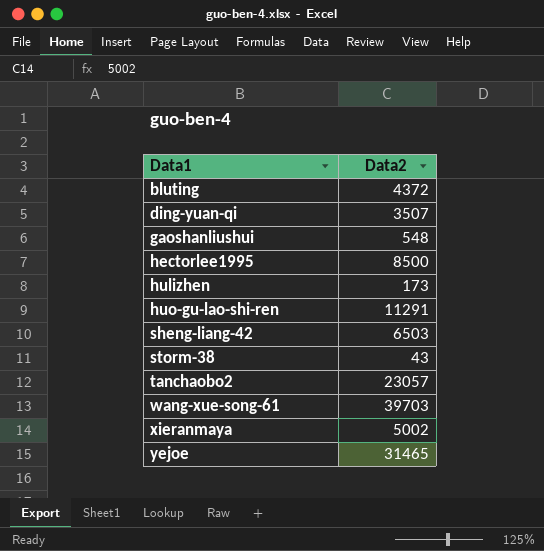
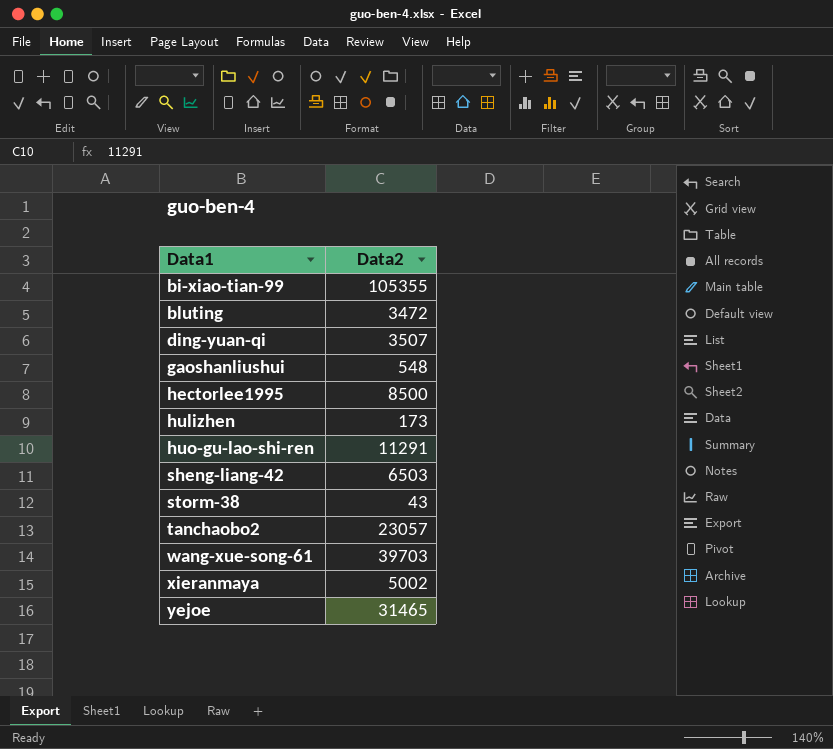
row bi-xiao-tian-99: none -> 105355
bluting | Data2: 4372 -> 3472

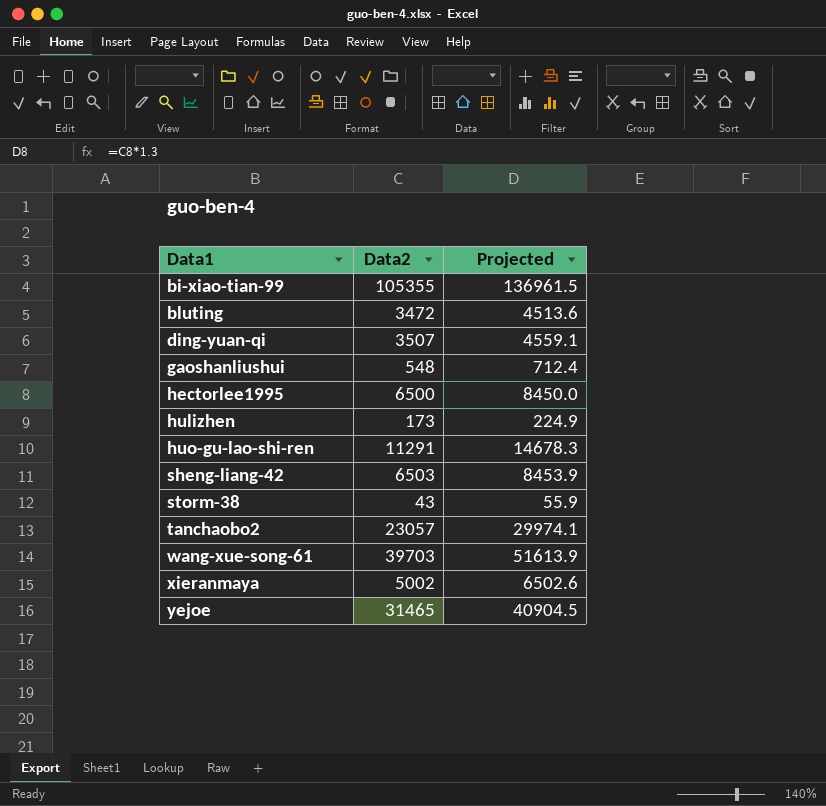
column Projected | formula: none -> [Data2] * 1.3
hectorlee1995 | Data2: 8500 -> 6500

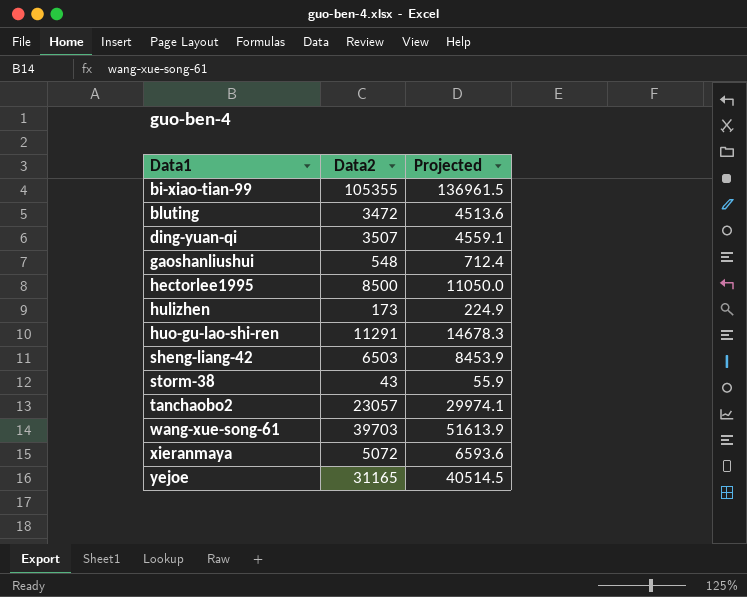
hectorlee1995 | Data2: 6500 -> 8500
hectorlee1995 | Projected: 8450.0 -> 11050.0
xieranmaya | Data2: 5002 -> 5072
xieranmaya | Projected: 6502.6 -> 6593.6
yejoe | Data2: 31465 -> 31165
yejoe | Projected: 40904.5 -> 40514.5

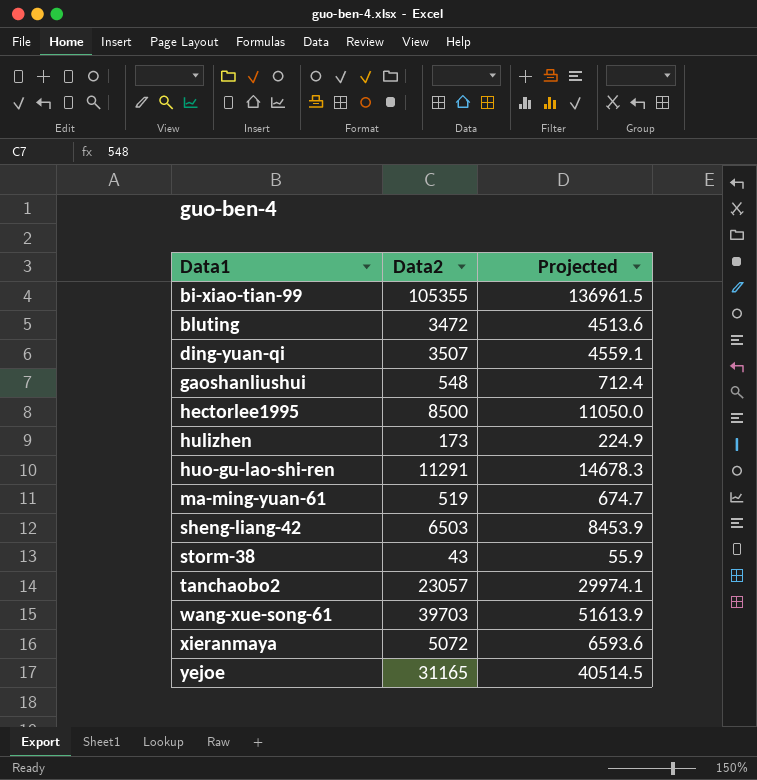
row ma-ming-yuan-61: none -> 519 | 674.7

